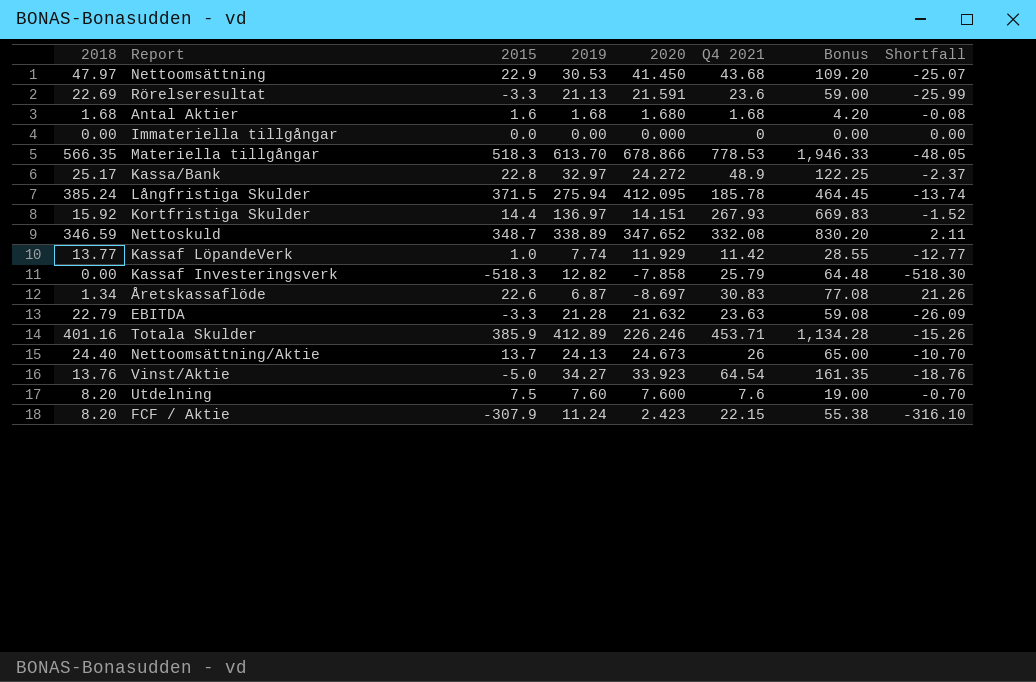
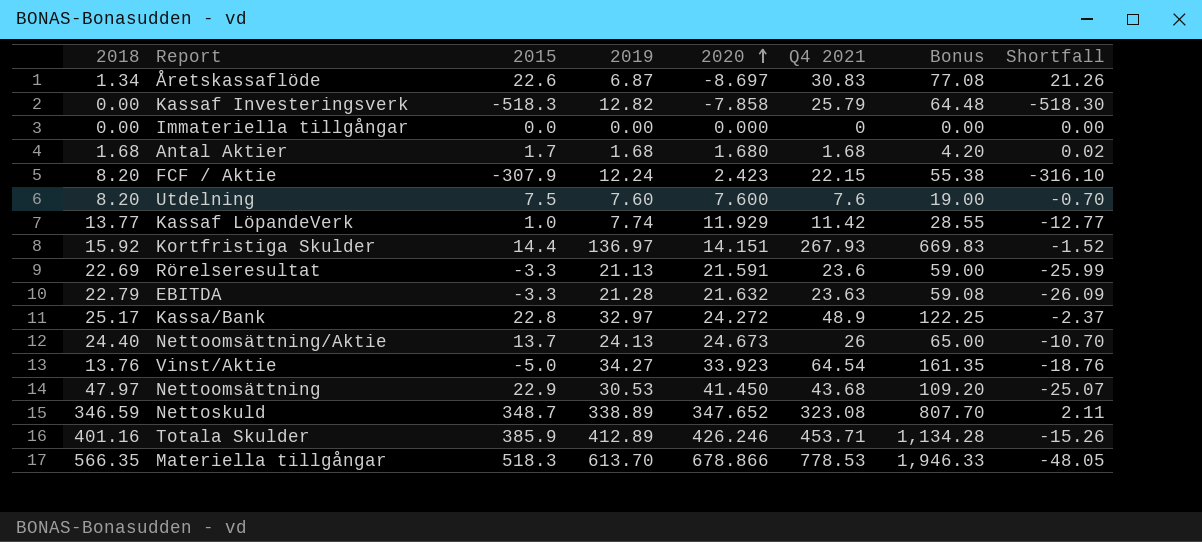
row order: none -> 2020 ascending
row Långfristiga Skulder: 385.24 | 371.5 | 275.94 | 412.095 | 185.78 | 464.45 | -13.74 -> none
Antal Aktier | 2015: 1.6 -> 1.7
Antal Aktier | Shortfall: -0.08 -> 0.02
FCF / Aktie | 2019: 11.24 -> 12.24
Nettoskuld | Q4 2021: 332.08 -> 323.08
Nettoskuld | Bonus: 830.20 -> 807.70
Totala Skulder | 2020: 226.246 -> 426.246

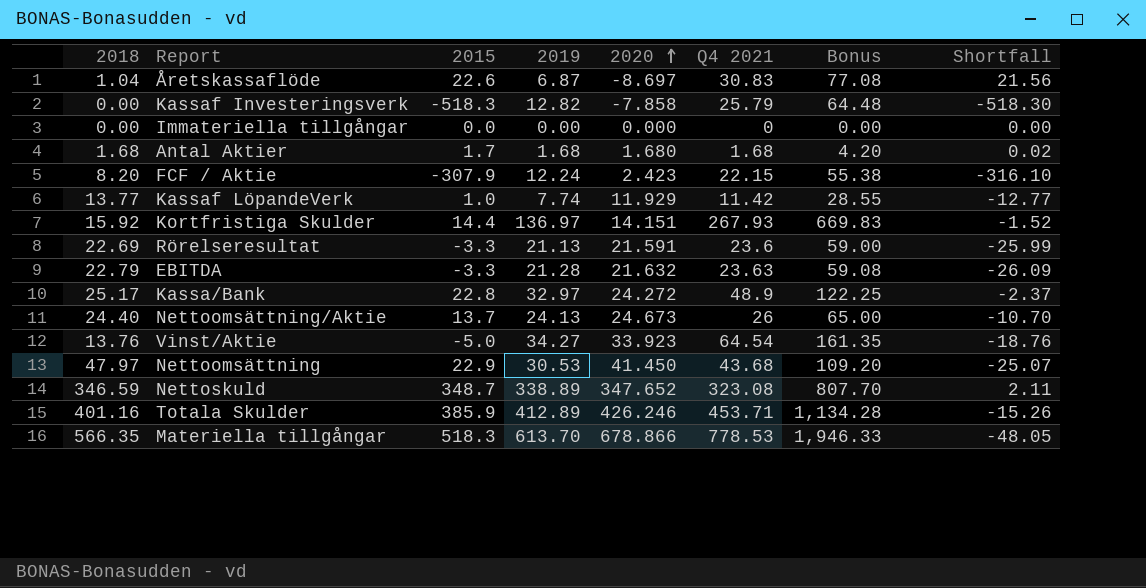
row Utdelning: 8.20 | 7.5 | 7.60 | 7.600 | 7.6 | 19.00 | -0.70 -> none
Åretskassaflöde | 2018: 1.34 -> 1.04
Åretskassaflöde | Shortfall: 21.26 -> 21.56

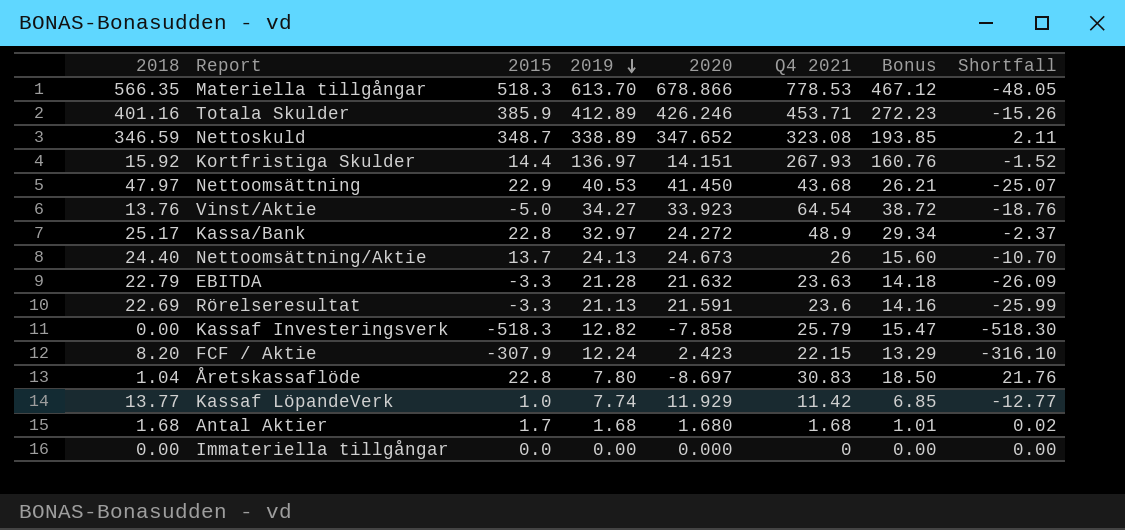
row order: 2020 ascending -> 2019 descending
column Bonus | formula: [Q4 2021] * 2.5 -> [Q4 2021] * 0.6
Nettoomsättning | 2019: 30.53 -> 40.53
Åretskassaflöde | 2015: 22.6 -> 22.8
Åretskassaflöde | 2019: 6.87 -> 7.80
Åretskassaflöde | Shortfall: 21.56 -> 21.76

